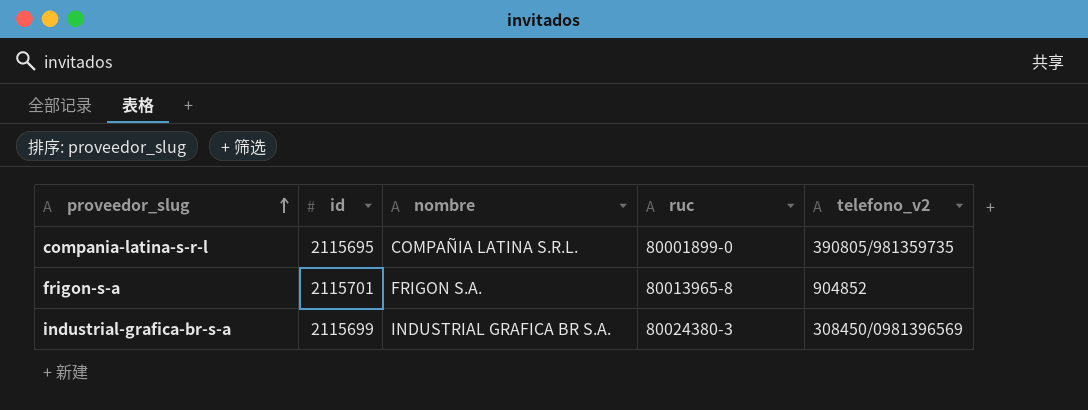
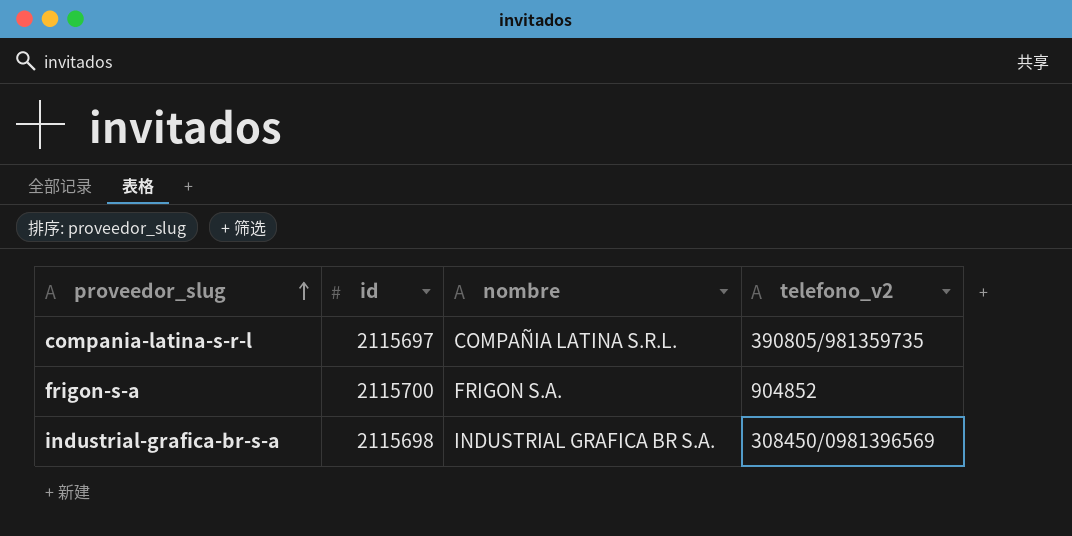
column ruc | position: 4 -> none
compania-latina-s-r-l | id: 2115695 -> 2115697
frigon-s-a | id: 2115701 -> 2115700
industrial-grafica-br-s-a | id: 2115699 -> 2115698

